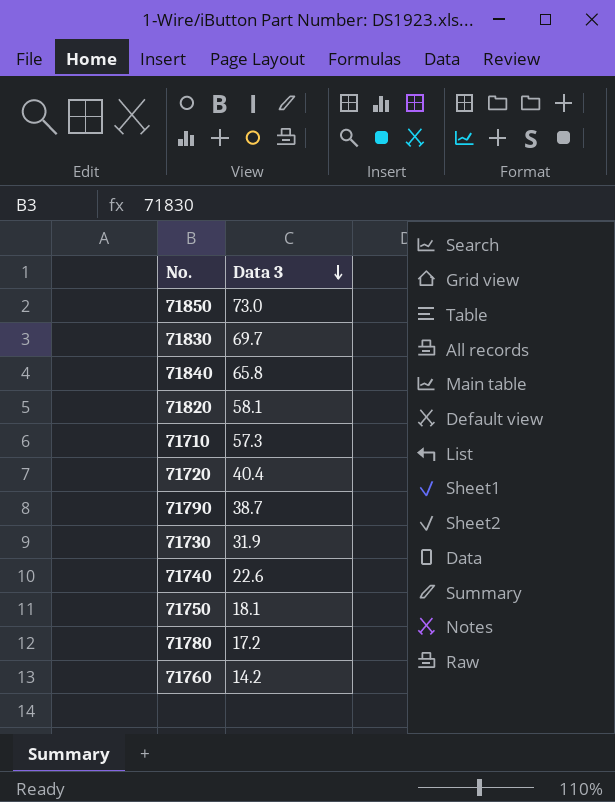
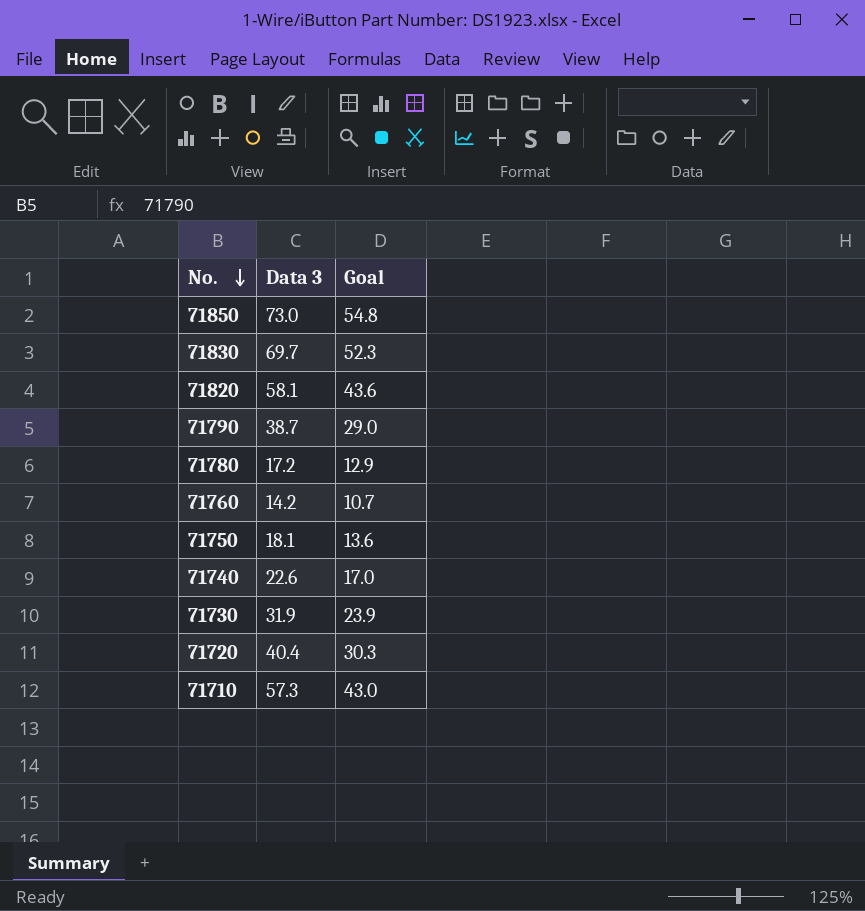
row order: Data 3 descending -> No. descending
column Goal | formula: none -> [Data 3] * 0.75
row 71840: 65.8 -> none

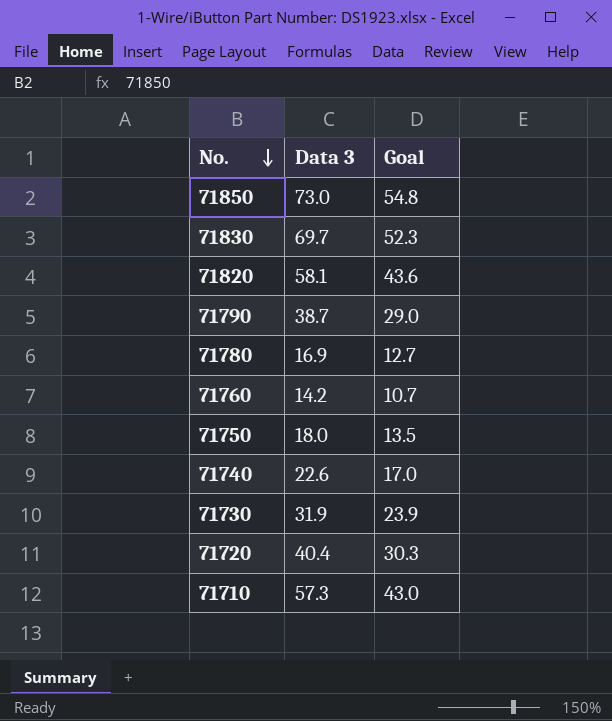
71780 | Data 3: 17.2 -> 16.9
71780 | Goal: 12.9 -> 12.7
71750 | Data 3: 18.1 -> 18.0
71750 | Goal: 13.6 -> 13.5

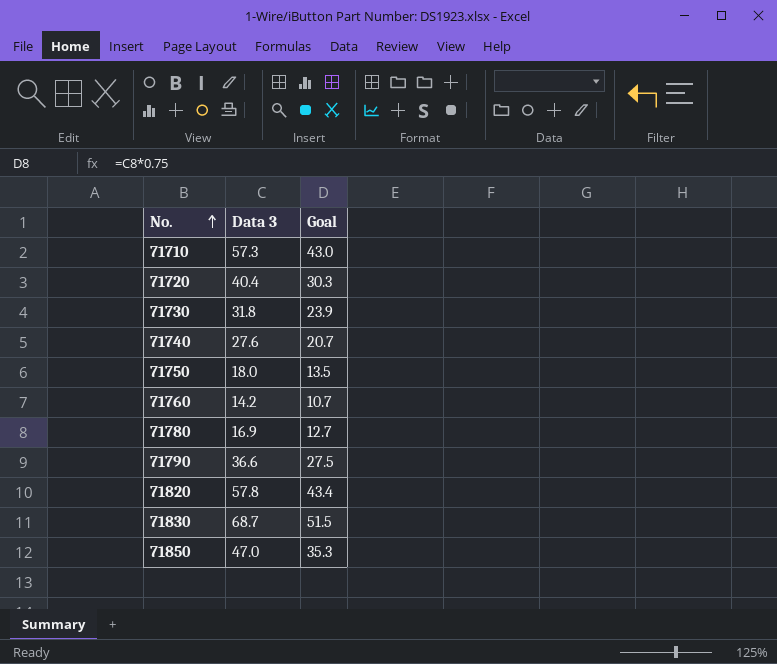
row order: No. descending -> No. ascending
71730 | Data 3: 31.9 -> 31.8
71740 | Data 3: 22.6 -> 27.6
71740 | Goal: 17.0 -> 20.7
71790 | Data 3: 38.7 -> 36.6
71790 | Goal: 29.0 -> 27.5
71820 | Data 3: 58.1 -> 57.8
71820 | Goal: 43.6 -> 43.4
71830 | Data 3: 69.7 -> 68.7
71830 | Goal: 52.3 -> 51.5
71850 | Data 3: 73.0 -> 47.0
71850 | Goal: 54.8 -> 35.3

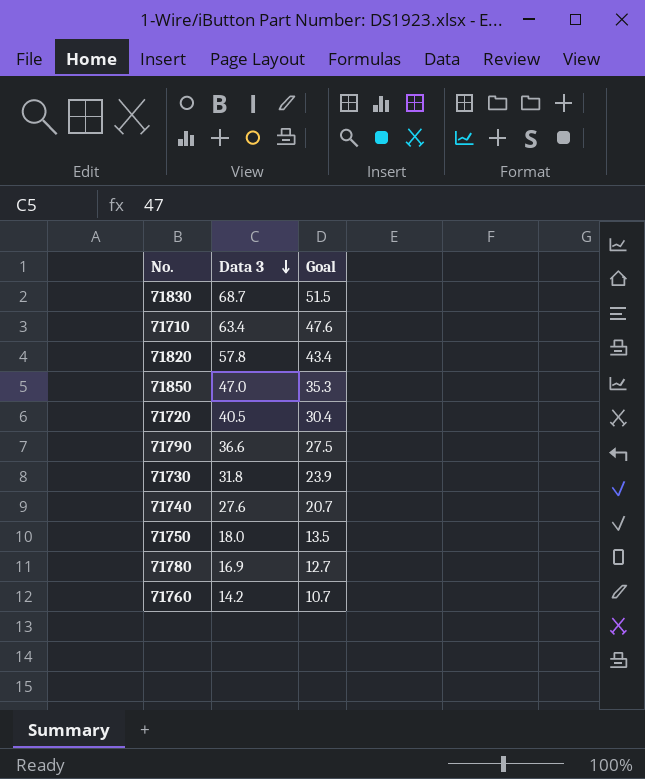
row order: No. ascending -> Data 3 descending
71710 | Data 3: 57.3 -> 63.4
71710 | Goal: 43.0 -> 47.6
71720 | Data 3: 40.4 -> 40.5
71720 | Goal: 30.3 -> 30.4

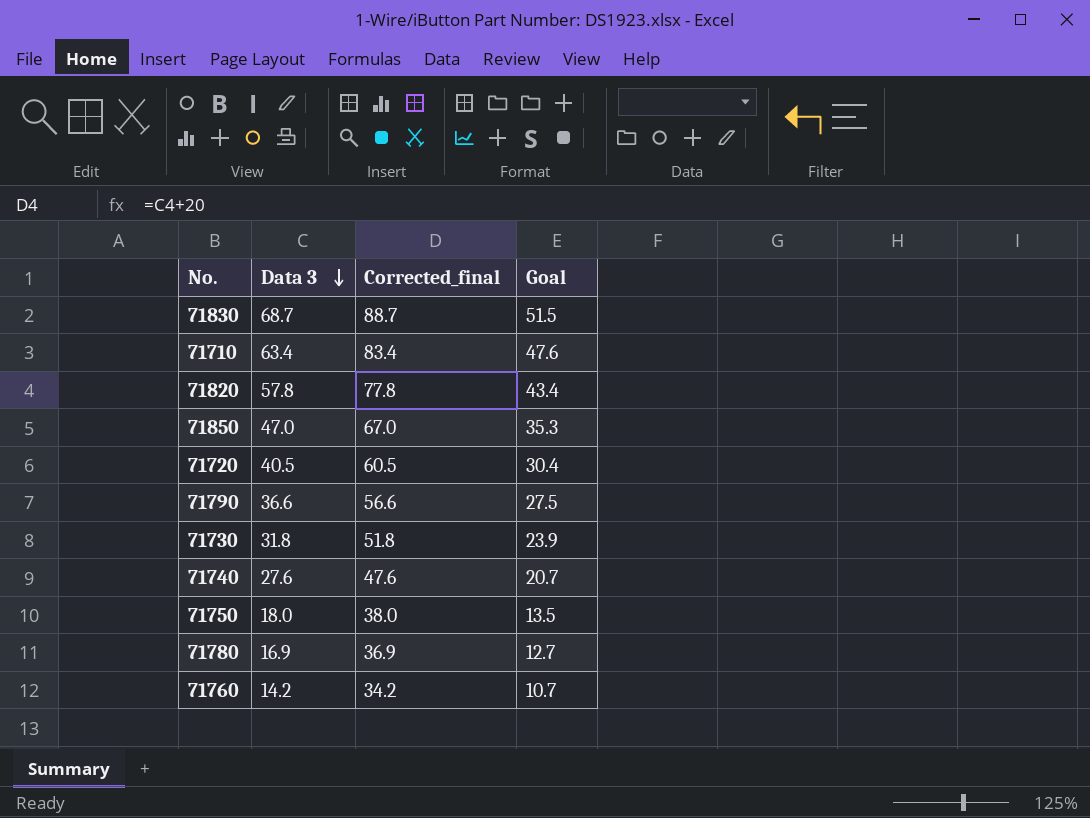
column Corrected_final | formula: none -> [Data 3] + 20

